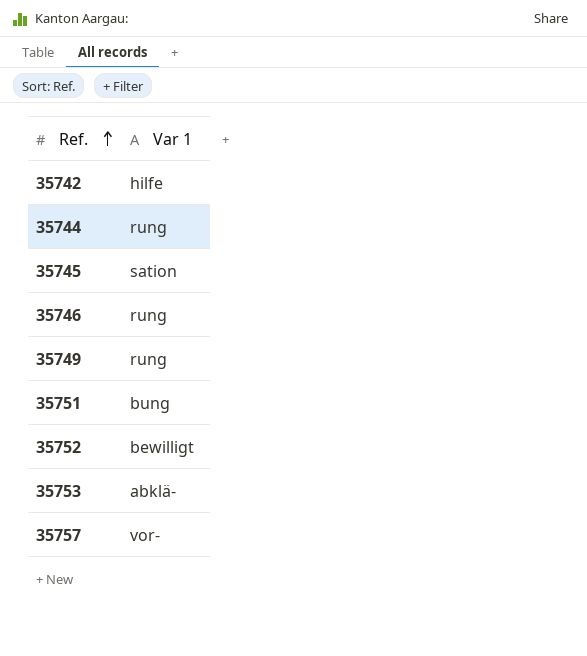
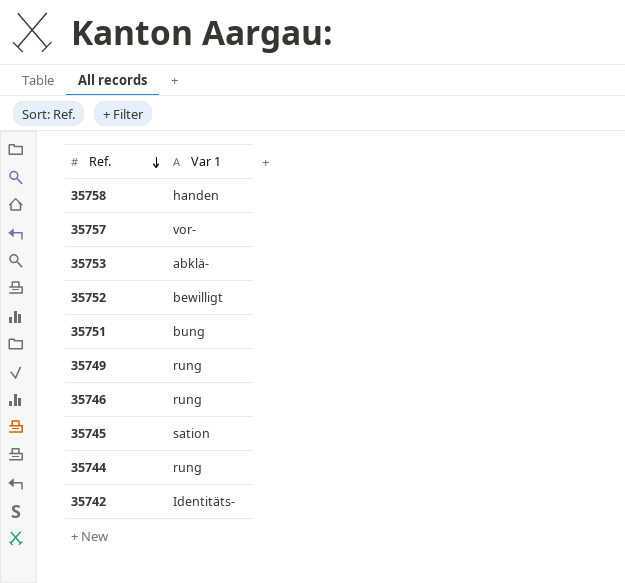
row order: Ref. ascending -> Ref. descending
row 35758: none -> handen
35742 | Var 1: hilfe -> Identitäts-

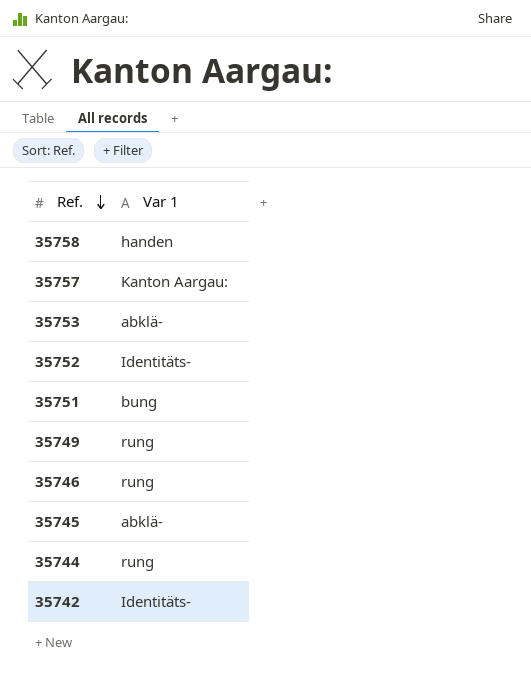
35757 | Var 1: vor- -> Kanton Aargau:
35752 | Var 1: bewilligt -> Identitäts-
35745 | Var 1: sation -> abklä-

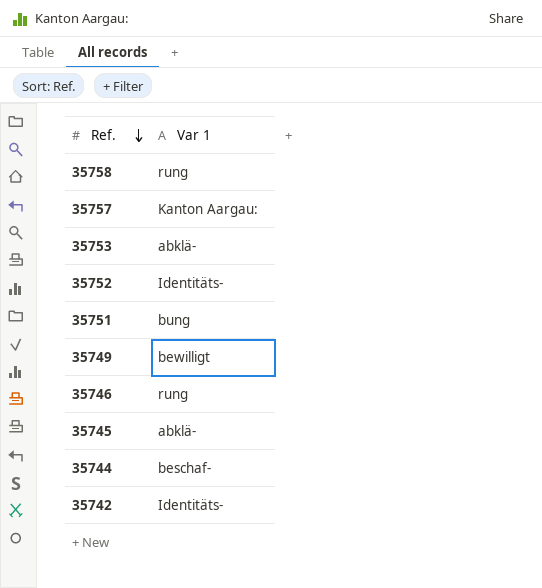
35758 | Var 1: handen -> rung
35749 | Var 1: rung -> bewilligt
35744 | Var 1: rung -> beschaf-

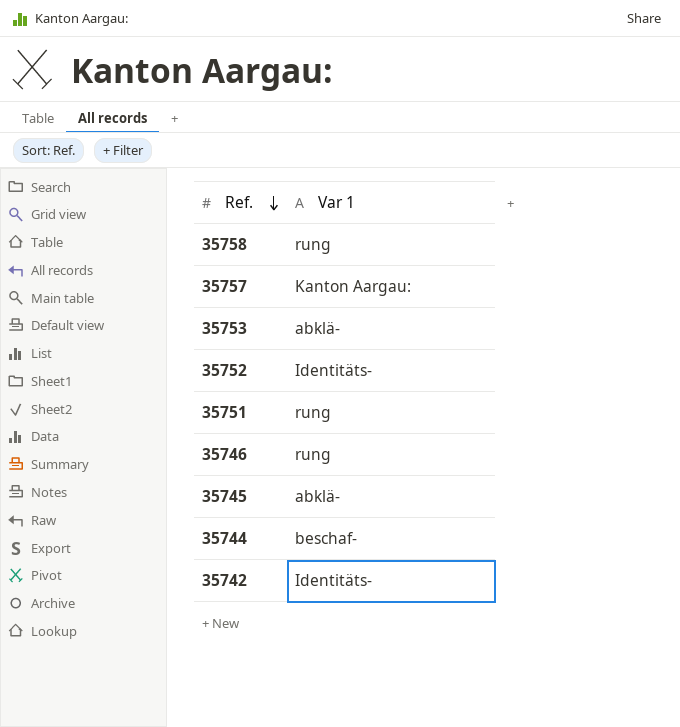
row 35749: bewilligt -> none
35751 | Var 1: bung -> rung

